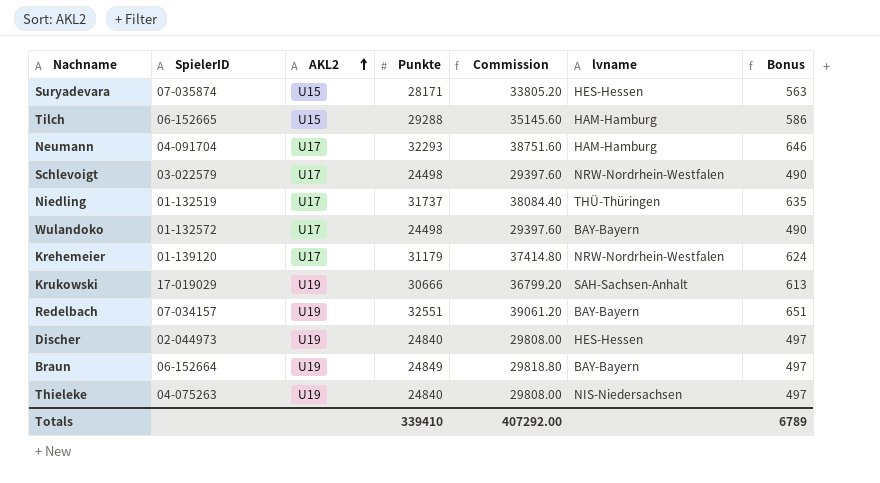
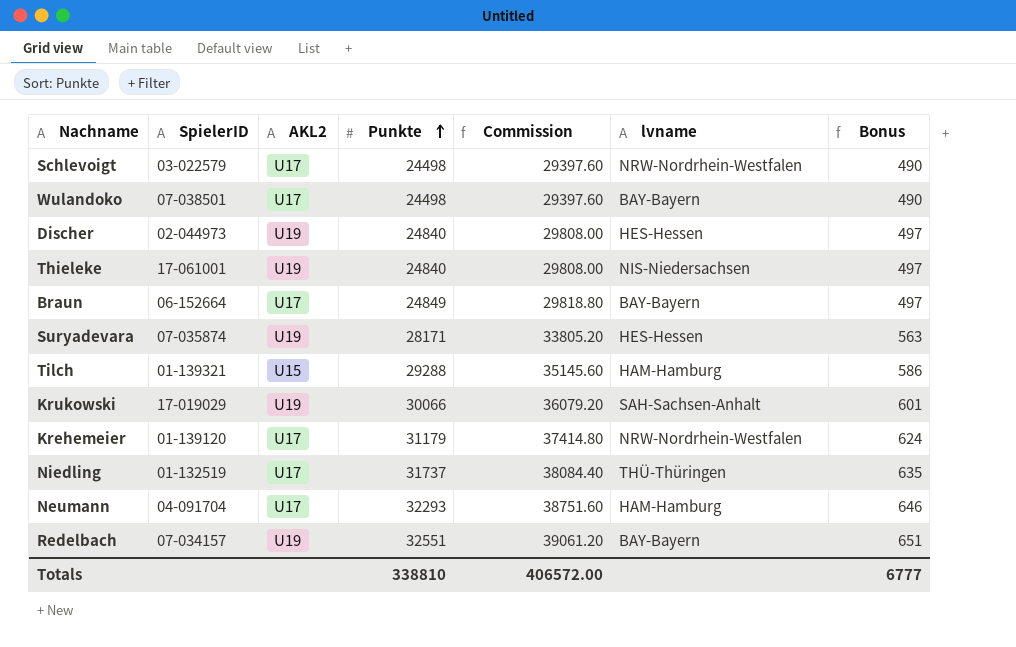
row order: AKL2 ascending -> Punkte ascending
Wulandoko | SpielerID: 01-132572 -> 07-038501
Thieleke | SpielerID: 04-075263 -> 17-061001
Braun | AKL2: U19 -> U17
Suryadevara | AKL2: U15 -> U19
Tilch | SpielerID: 06-152665 -> 01-139321
Krukowski | Punkte: 30666 -> 30066
Krukowski | Commission: 36799.20 -> 36079.20
Krukowski | Bonus: 613 -> 601
Totals | Punkte: 339410 -> 338810
Totals | Commission: 407292.00 -> 406572.00
Totals | Bonus: 6789 -> 6777

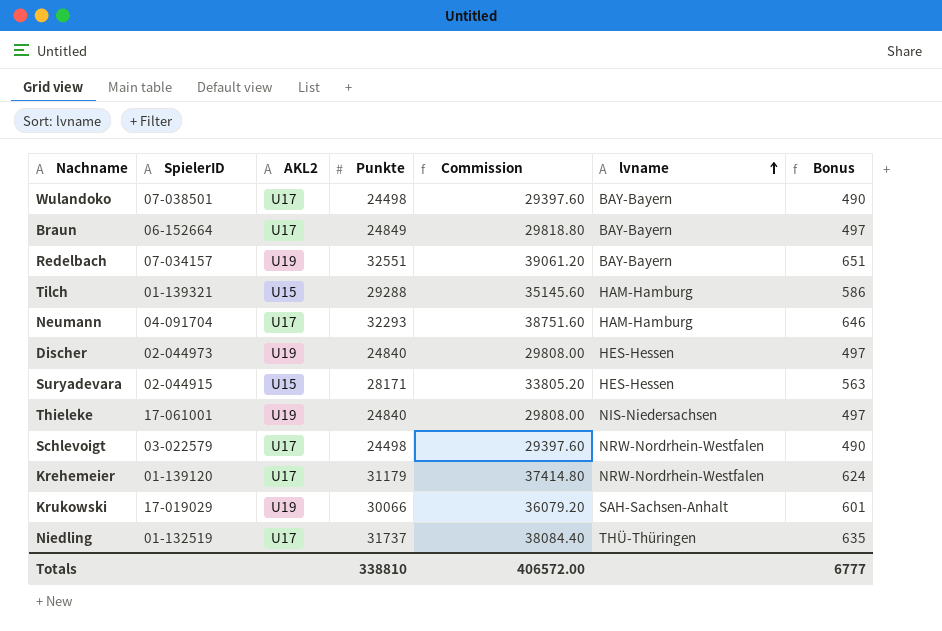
row order: Punkte ascending -> lvname ascending
Suryadevara | SpielerID: 07-035874 -> 02-044915
Suryadevara | AKL2: U19 -> U15

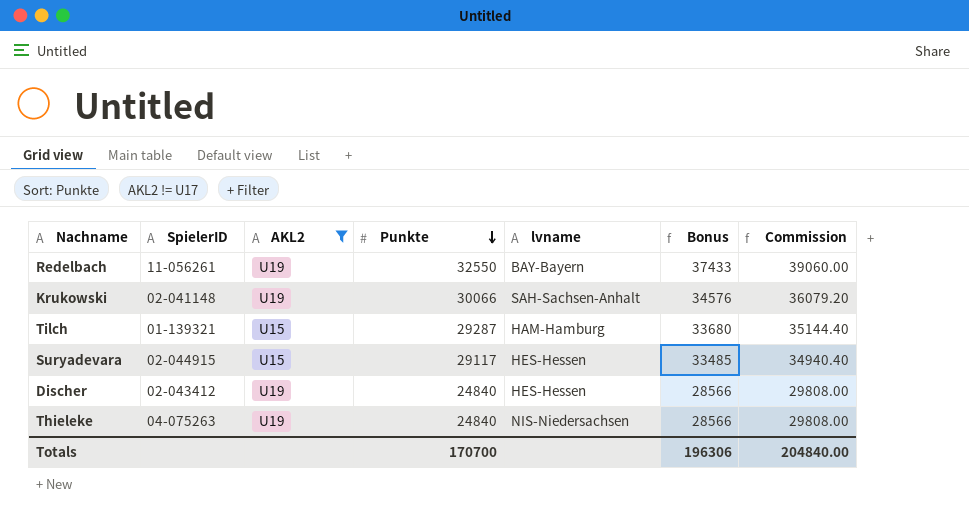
filter: none -> AKL2 != U17
row order: lvname ascending -> Punkte descending
column Bonus | formula: [Punkte] * 0.02 -> [Punkte] * 1.15
column Commission | position: 5 -> 7
Redelbach | SpielerID: 07-034157 -> 11-056261
Redelbach | Punkte: 32551 -> 32550
Redelbach | Commission: 39061.20 -> 39060.00
Krukowski | SpielerID: 17-019029 -> 02-041148
Tilch | Punkte: 29288 -> 29287
Tilch | Commission: 35145.60 -> 35144.40
Suryadevara | Punkte: 28171 -> 29117
Suryadevara | Commission: 33805.20 -> 34940.40
Discher | SpielerID: 02-044973 -> 02-043412
Thieleke | SpielerID: 17-061001 -> 04-075263
Totals | Punkte: 338810 -> 170700
Totals | Bonus: 6777 -> 196306
Totals | Commission: 406572.00 -> 204840.00

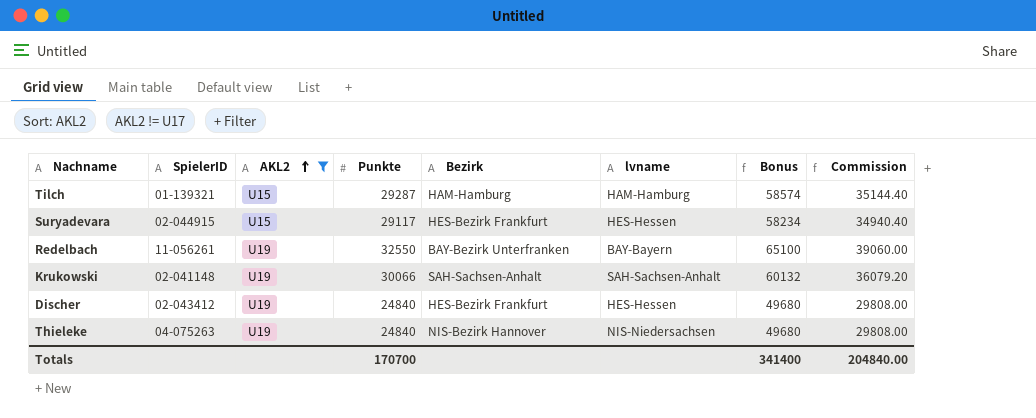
row order: Punkte descending -> AKL2 ascending
column Bezirk | position: none -> 5
column Bonus | formula: [Punkte] * 1.15 -> [Punkte] * 2
Totals | Bonus: 196306 -> 341400

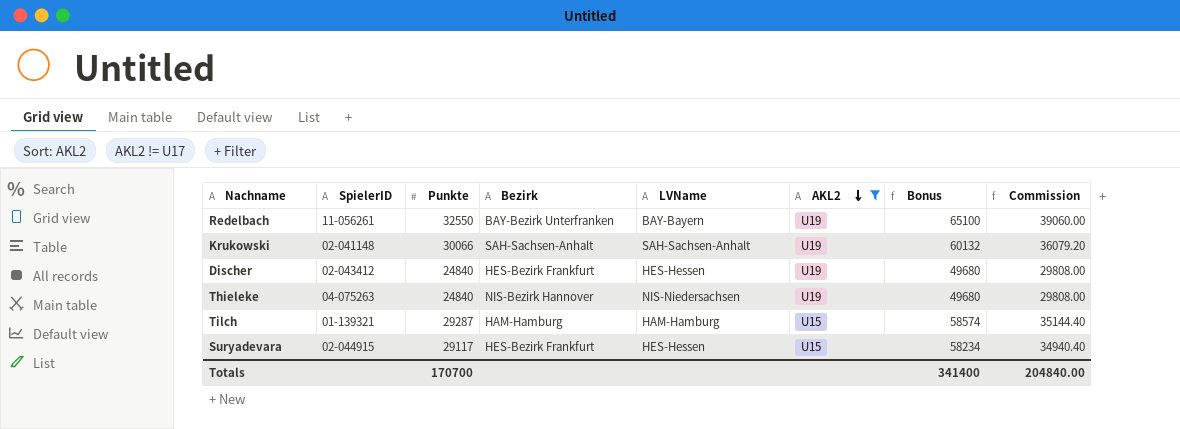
row order: AKL2 ascending -> AKL2 descending
column name: lvname -> LVName
column AKL2 | position: 3 -> 6

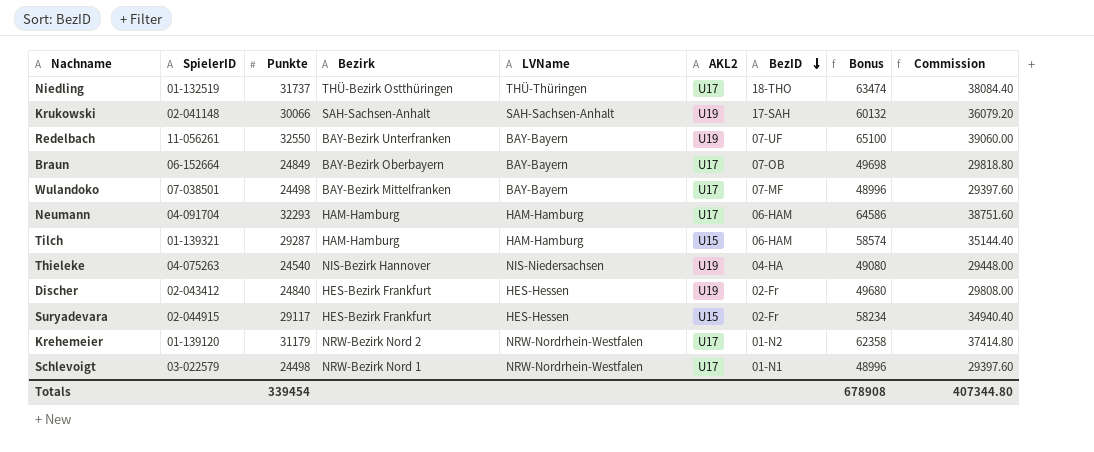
filter: AKL2 != U17 -> none
row order: AKL2 descending -> BezID descending
column BezID | position: none -> 7
Thieleke | Punkte: 24840 -> 24540
Thieleke | Bonus: 49680 -> 49080
Thieleke | Commission: 29808.00 -> 29448.00
Totals | Punkte: 170700 -> 339454
Totals | Bonus: 341400 -> 678908
Totals | Commission: 204840.00 -> 407344.80

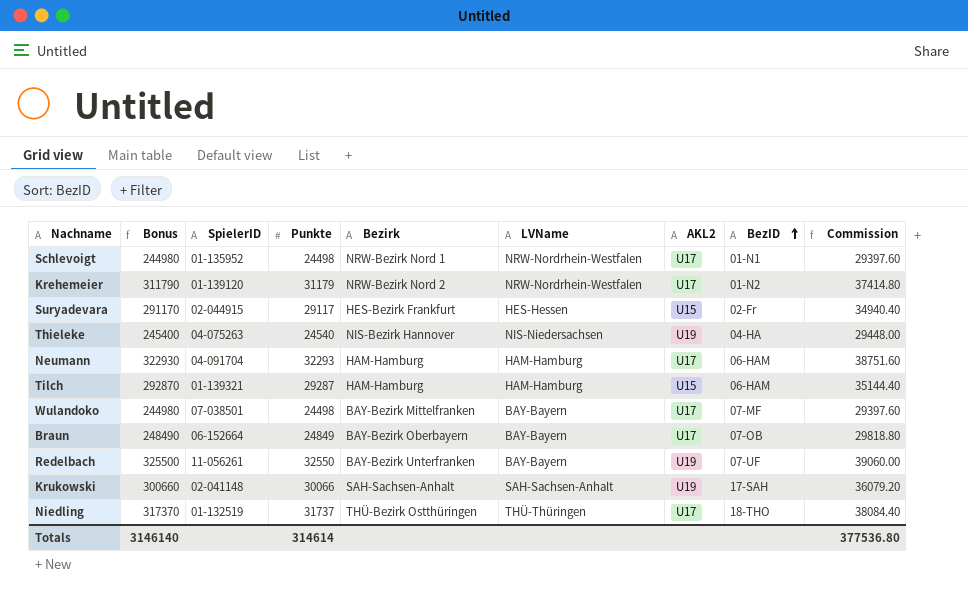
row order: BezID descending -> BezID ascending
column Bonus | formula: [Punkte] * 2 -> [Punkte] * 10
column Bonus | position: 8 -> 2
row Discher: 02-043412 | 24840 | HES-Bezirk Frankfurt | HES-Hessen | U19 | 02-Fr | 49680 | 29808.00 -> none
Schlevoigt | SpielerID: 03-022579 -> 01-135952
Totals | Bonus: 678908 -> 3146140
Totals | Punkte: 339454 -> 314614
Totals | Commission: 407344.80 -> 377536.80

